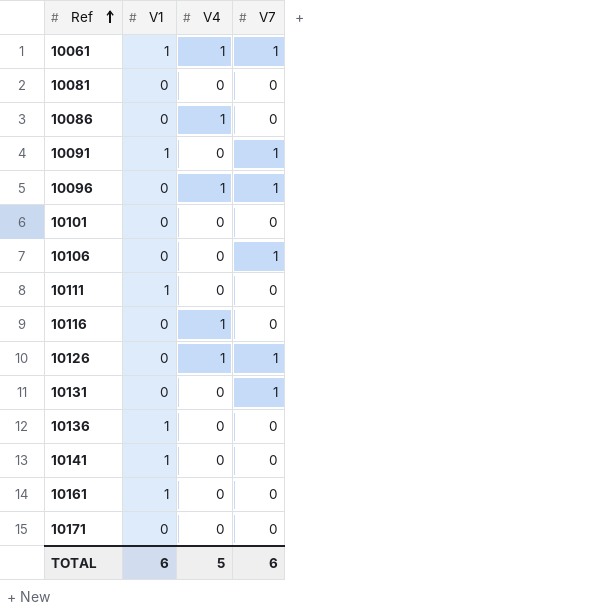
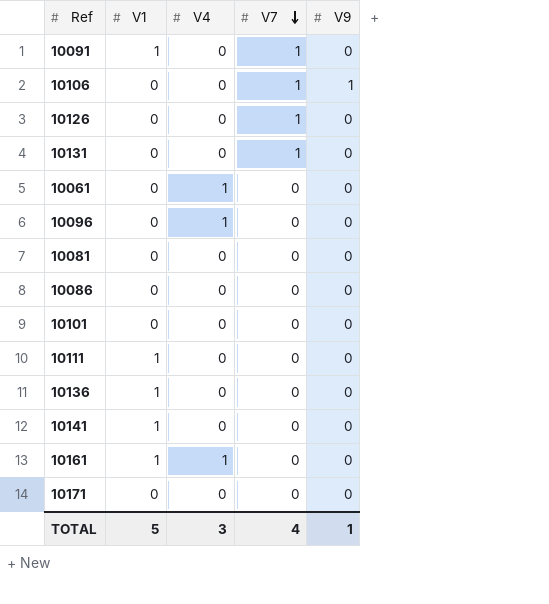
row order: Ref ascending -> V7 descending
column V9 | position: none -> 5
row 10116: 0 | 1 | 0 -> none
10126 | V4: 1 -> 0
10061 | V1: 1 -> 0
10061 | V7: 1 -> 0
10096 | V7: 1 -> 0
10086 | V4: 1 -> 0
10161 | V4: 0 -> 1
TOTAL | V1: 6 -> 5
TOTAL | V4: 5 -> 3
TOTAL | V7: 6 -> 4

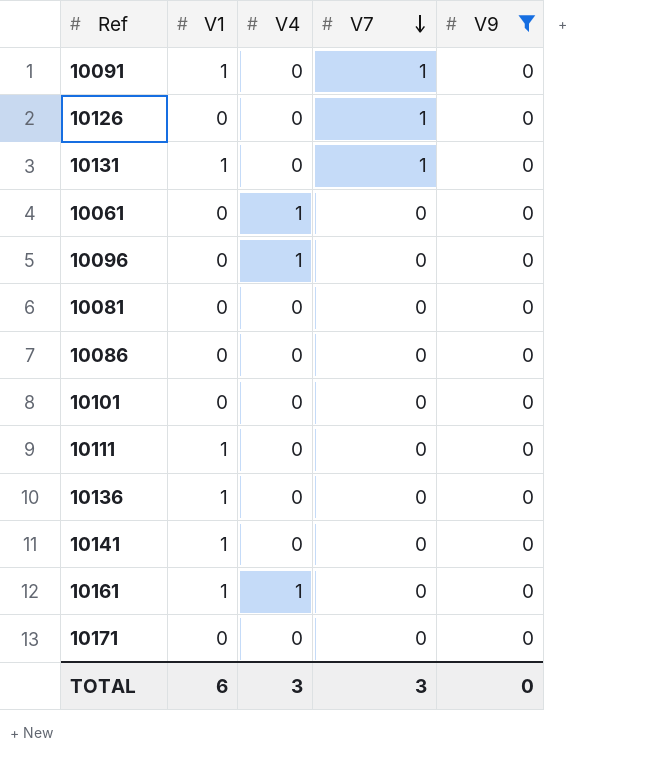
filter: none -> V9 = 0
10131 | V1: 0 -> 1
TOTAL | V1: 5 -> 6
TOTAL | V7: 4 -> 3
TOTAL | V9: 1 -> 0

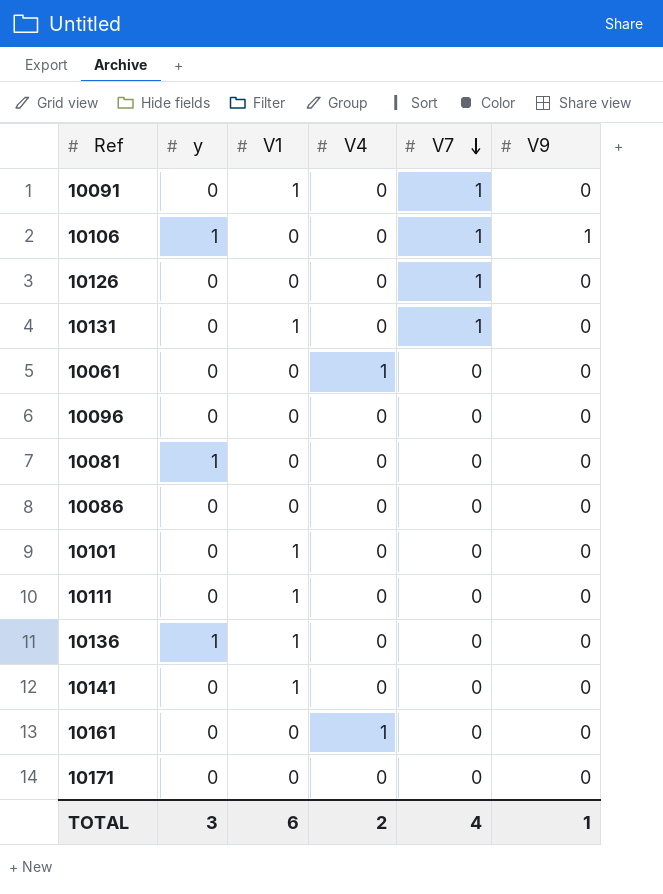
filter: V9 = 0 -> none
column y | position: none -> 2
10096 | V4: 1 -> 0
10101 | V1: 0 -> 1
10161 | V1: 1 -> 0
TOTAL | V4: 3 -> 2
TOTAL | V7: 3 -> 4
TOTAL | V9: 0 -> 1

